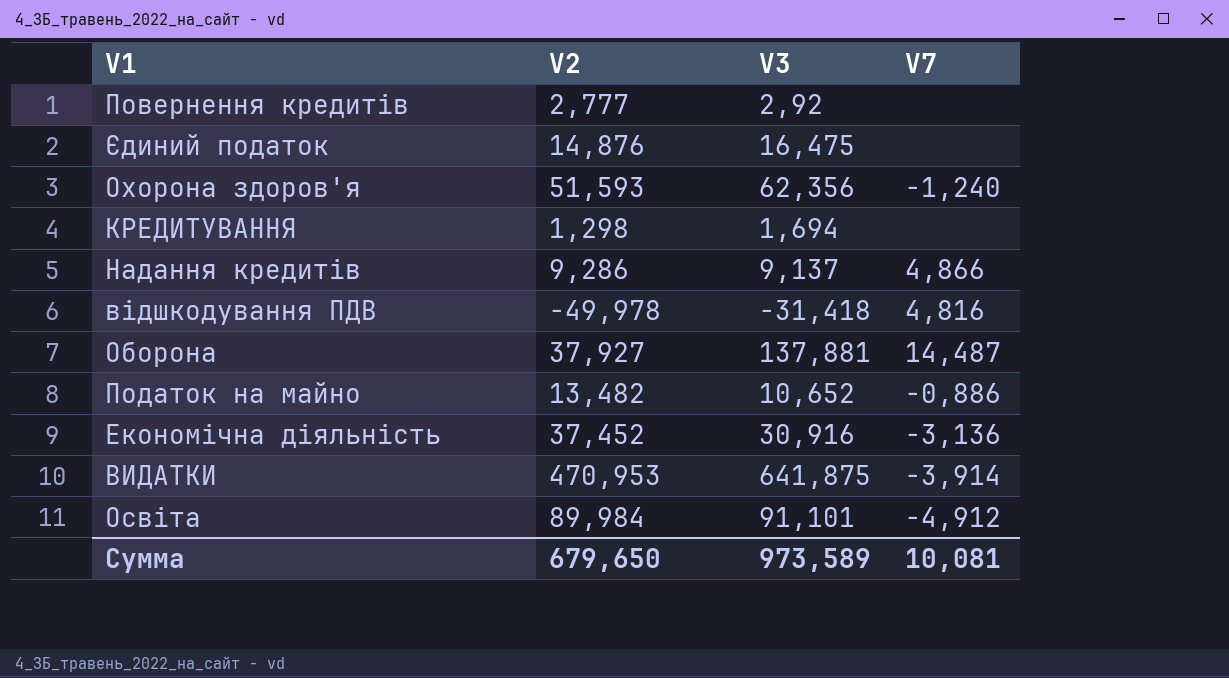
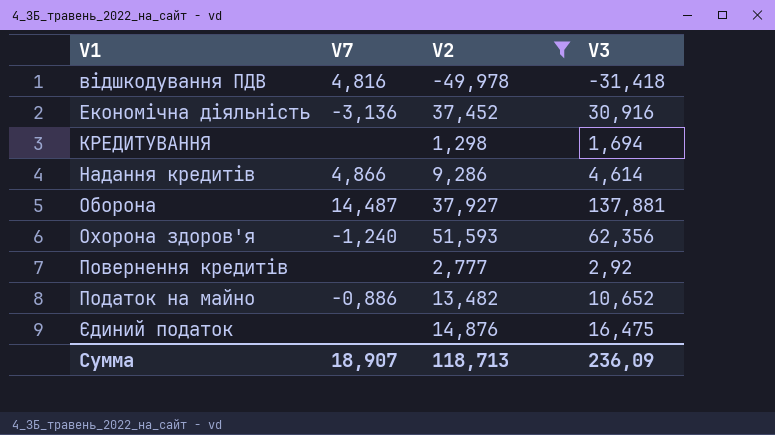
filter: none -> V2 <= 51,593
row order: none -> V1 ascending
column V7 | position: 4 -> 2
Надання кредитів | V3: 9,137 -> 4,614
Сумма | V7: 10,081 -> 18,907
Сумма | V2: 679,650 -> 118,713
Сумма | V3: 973,589 -> 236,09

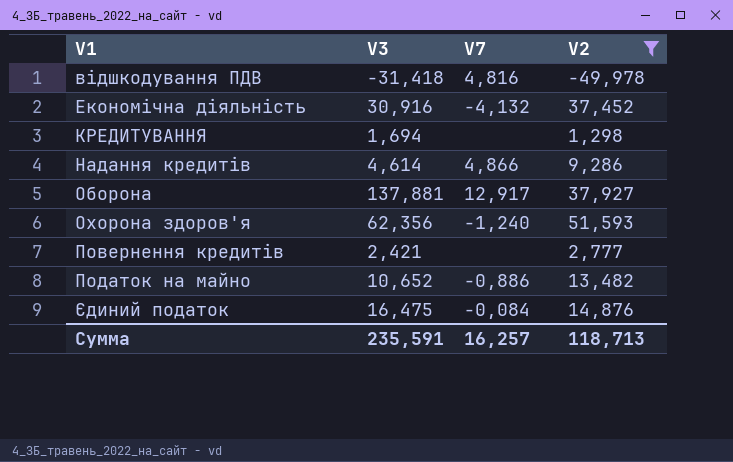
column V3 | position: 4 -> 2
Економічна діяльність | V7: -3,136 -> -4,132
Оборона | V7: 14,487 -> 12,917
Повернення кредитів | V3: 2,92 -> 2,421
Єдиний податок | V7: none -> -0,084
Сумма | V3: 236,09 -> 235,591
Сумма | V7: 18,907 -> 16,257

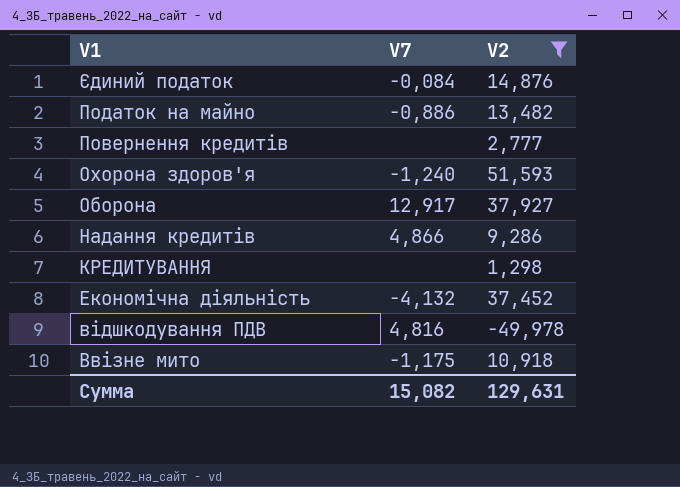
row order: V1 ascending -> V1 descending
column V3 | position: 2 -> none
row Ввізне мито: none -> -1,175 | 10,918
Сумма | V7: 16,257 -> 15,082
Сумма | V2: 118,713 -> 129,631

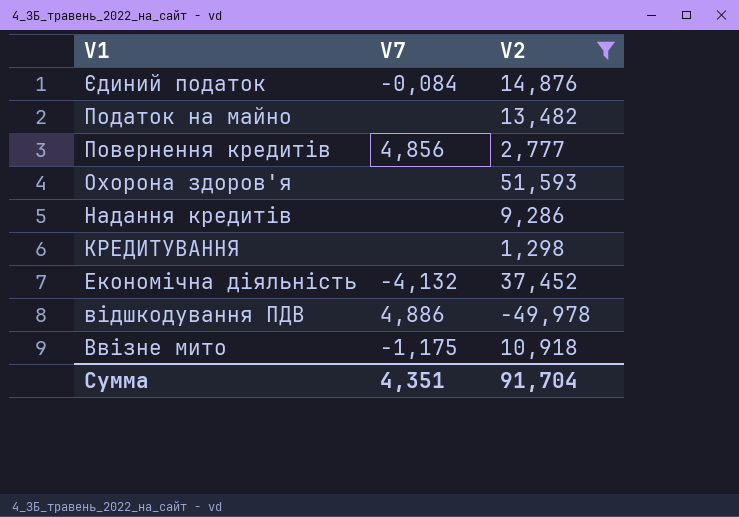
row Оборона: 12,917 | 37,927 -> none
Податок на майно | V7: -0,886 -> none
Повернення кредитів | V7: none -> 4,856
Охорона здоров'я | V7: -1,240 -> none
Надання кредитів | V7: 4,866 -> none
відшкодування ПДВ | V7: 4,816 -> 4,886
Сумма | V7: 15,082 -> 4,351
Сумма | V2: 129,631 -> 91,704

